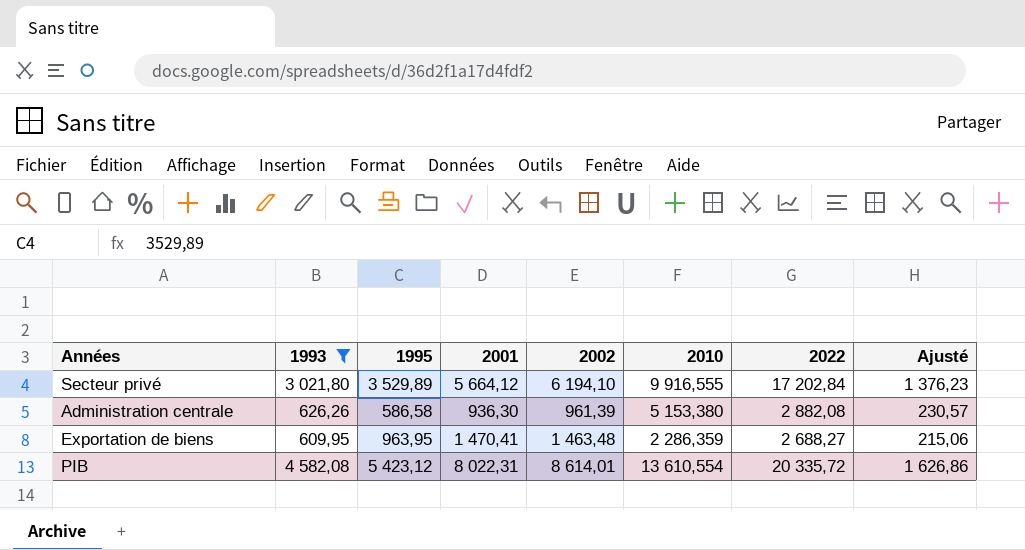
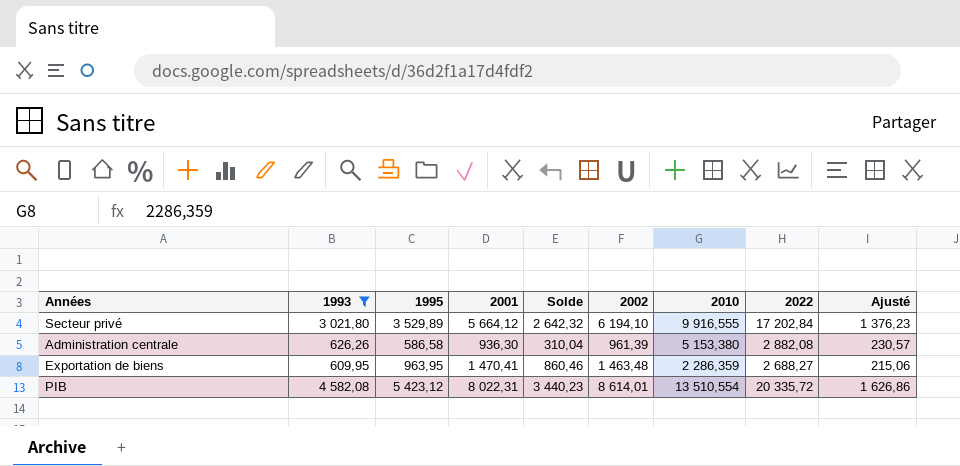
column Solde | formula: none -> [2001] - [1993]
PIB | 2010: 13 610,554 -> 13 510,554

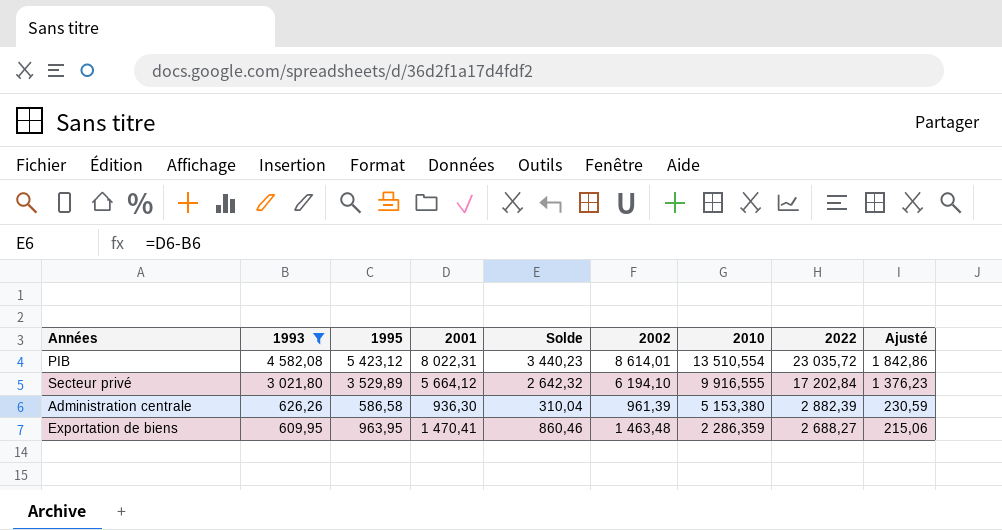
row order: none -> 1993 descending
PIB | 2022: 20 335,72 -> 23 035,72
PIB | Ajusté: 1 626,86 -> 1 842,86
Administration centrale | 2022: 2 882,08 -> 2 882,39
Administration centrale | Ajusté: 230,57 -> 230,59

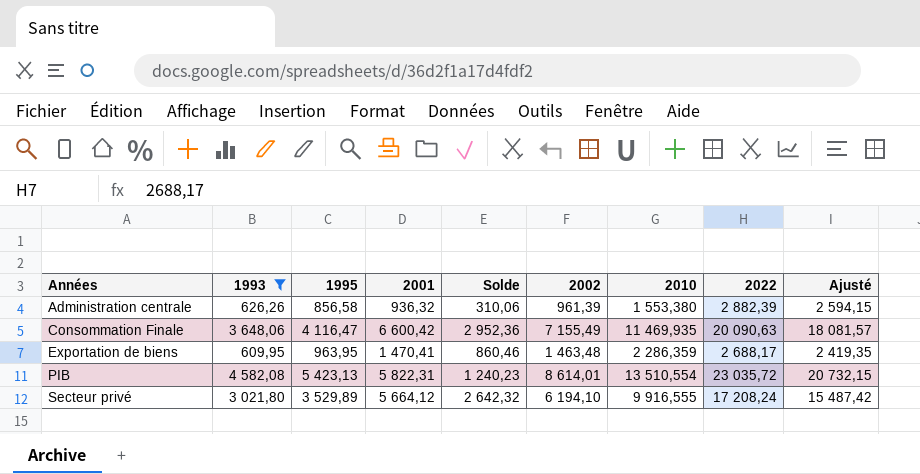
row order: 1993 descending -> Années ascending
column Ajusté | formula: [2022] * 0,08 -> [2022] * 0,9
Administration centrale | 1995: 586,58 -> 856,58
Administration centrale | 2001: 936,30 -> 936,32
Administration centrale | Solde: 310,04 -> 310,06
Administration centrale | 2010: 5 153,380 -> 1 553,380
row Consommation Finale: none -> 3 648,06 | 4 116,47 | 6 600,42 | 2 952,36 | 7 155,49 | 11 469,935 | 20 090,63 | 18 081,57
Exportation de biens | 2022: 2 688,27 -> 2 688,17
PIB | 1995: 5 423,12 -> 5 423,13
PIB | 2001: 8 022,31 -> 5 822,31
PIB | Solde: 3 440,23 -> 1 240,23
Secteur privé | 2022: 17 202,84 -> 17 208,24

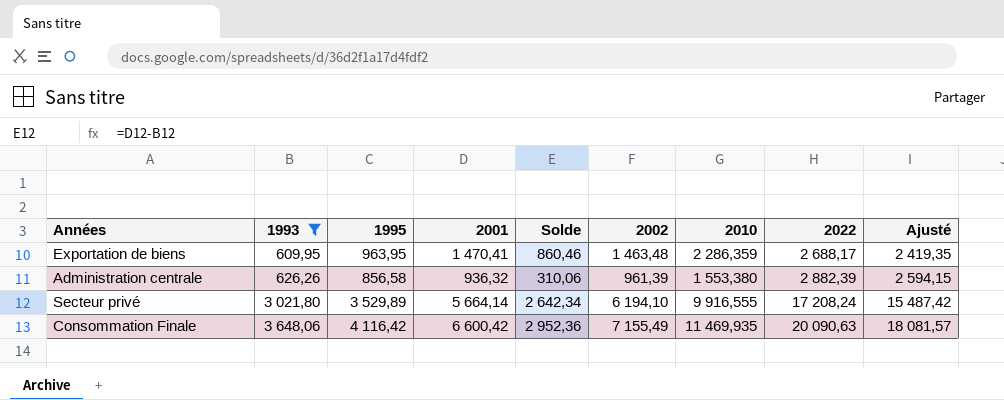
row order: Années ascending -> 1993 ascending
row PIB: 4 582,08 | 5 423,13 | 5 822,31 | 1 240,23 | 8 614,01 | 13 510,554 | 23 035,72 | 20 732,15 -> none
Secteur privé | 2001: 5 664,12 -> 5 664,14
Secteur privé | Solde: 2 642,32 -> 2 642,34
Consommation Finale | 1995: 4 116,47 -> 4 116,42

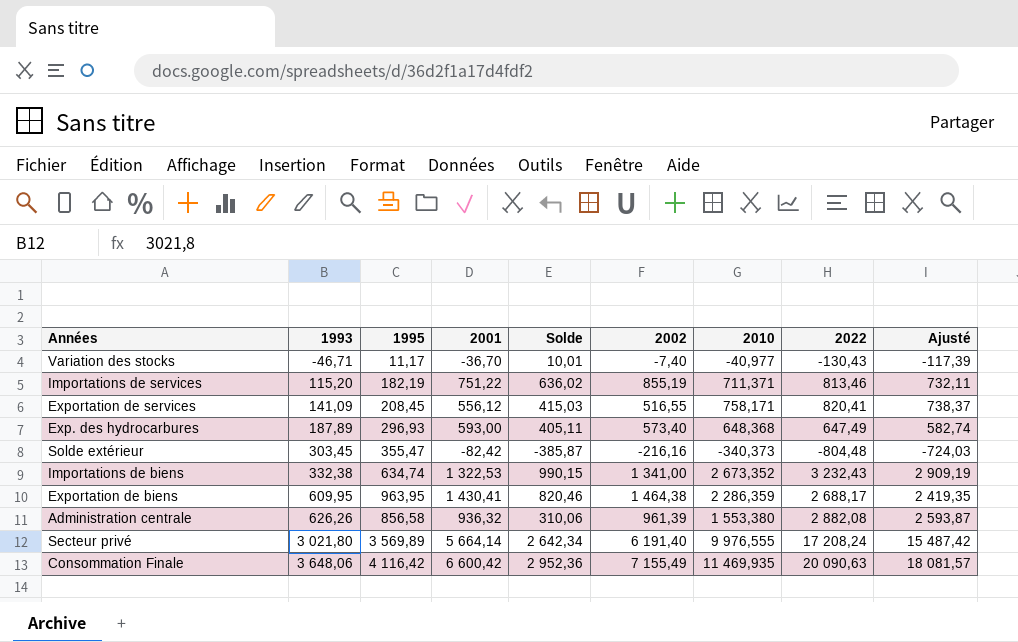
filter: 1993 >= 609,95 -> none
Exportation de biens | 2001: 1 470,41 -> 1 430,41
Exportation de biens | Solde: 860,46 -> 820,46
Exportation de biens | 2002: 1 463,48 -> 1 464,38
Administration centrale | 2022: 2 882,39 -> 2 882,08
Administration centrale | Ajusté: 2 594,15 -> 2 593,87
Secteur privé | 1995: 3 529,89 -> 3 569,89
Secteur privé | 2002: 6 194,10 -> 6 191,40
Secteur privé | 2010: 9 916,555 -> 9 976,555

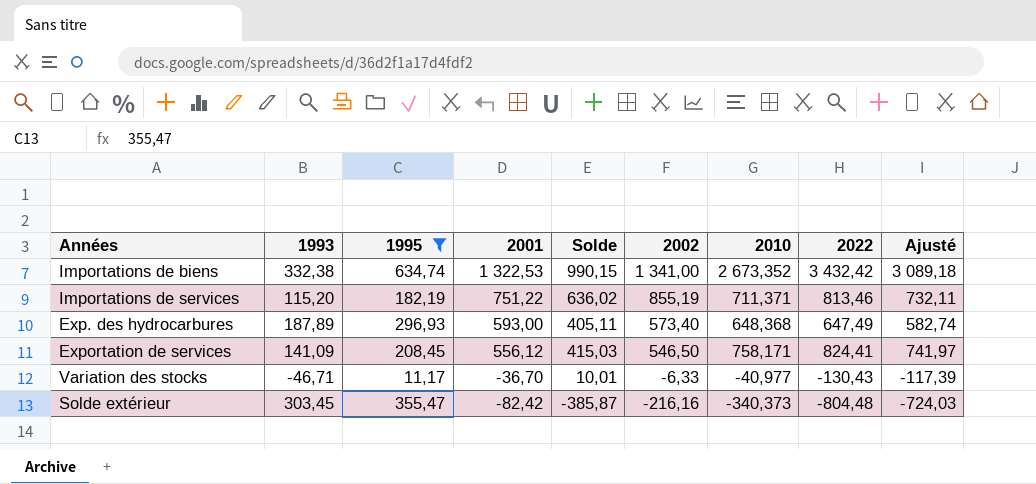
filter: none -> 1995 <= 634,74
row order: 1993 ascending -> 2001 descending
Importations de biens | 2022: 3 232,43 -> 3 432,42
Importations de biens | Ajusté: 2 909,19 -> 3 089,18
Exportation de services | 2002: 516,55 -> 546,50
Exportation de services | 2022: 820,41 -> 824,41
Exportation de services | Ajusté: 738,37 -> 741,97
Variation des stocks | 2002: -7,40 -> -6,33

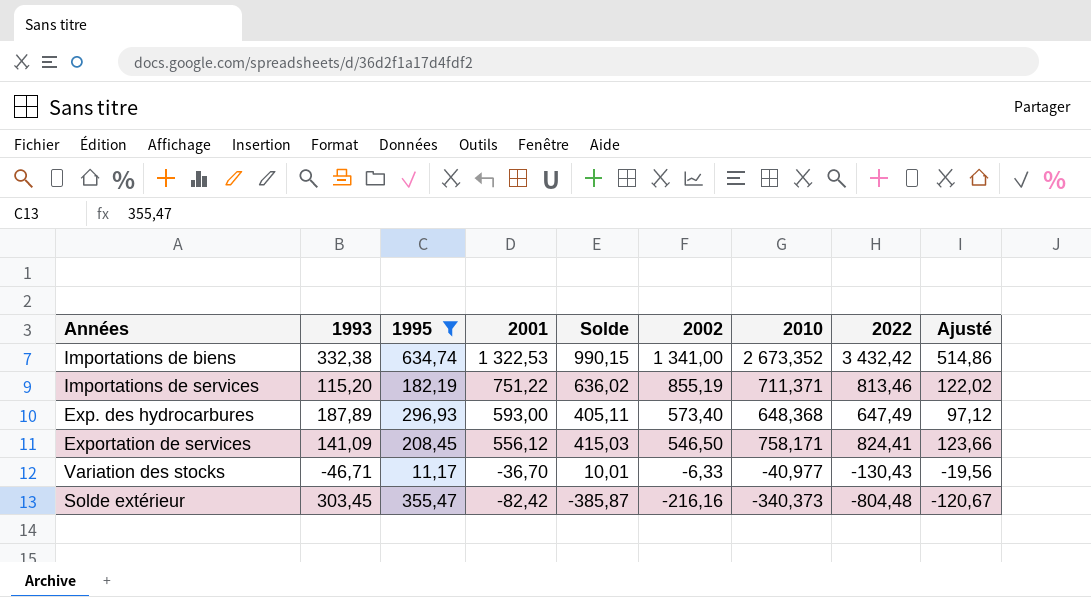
column Ajusté | formula: [2022] * 0,9 -> [2022] * 0,15

